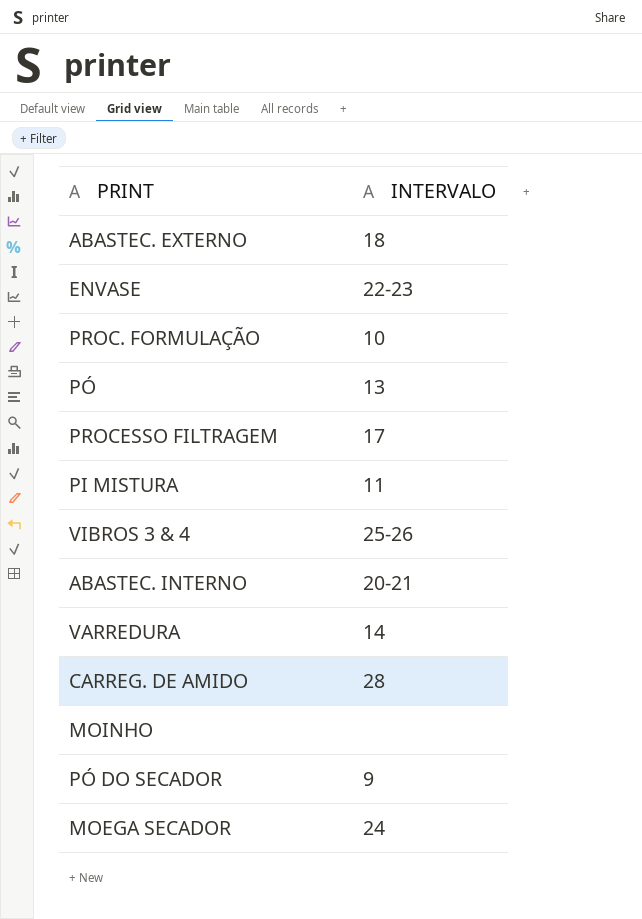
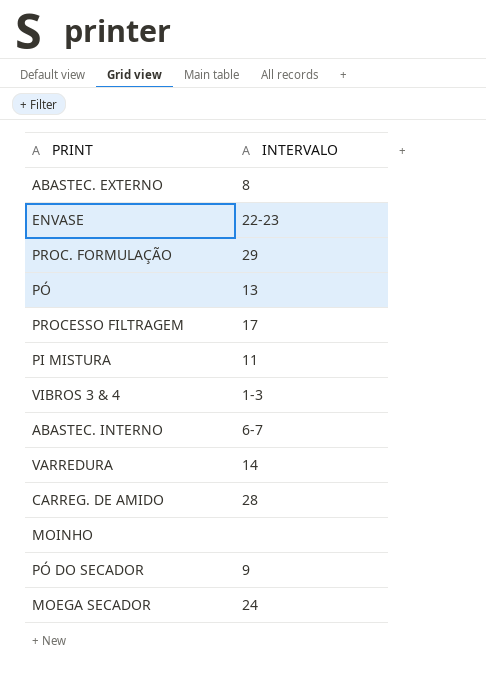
ABASTEC. EXTERNO | INTERVALO: 18 -> 8
PROC. FORMULAÇÃO | INTERVALO: 10 -> 29
VIBROS 3 & 4 | INTERVALO: 25-26 -> 1-3
ABASTEC. INTERNO | INTERVALO: 20-21 -> 6-7

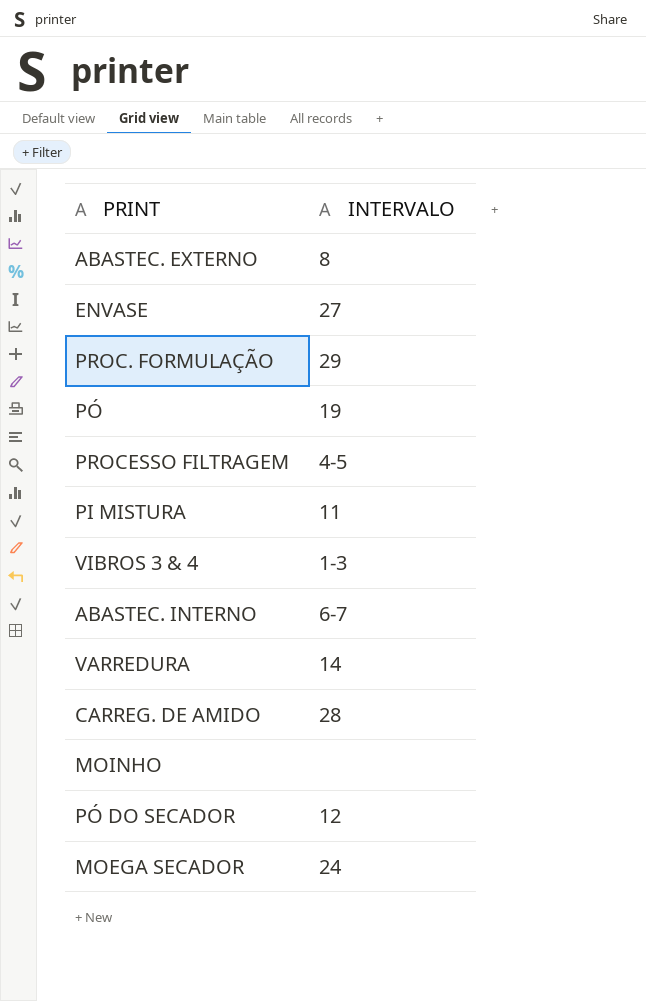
ENVASE | INTERVALO: 22-23 -> 27
PÓ | INTERVALO: 13 -> 19
PROCESSO FILTRAGEM | INTERVALO: 17 -> 4-5
PÓ DO SECADOR | INTERVALO: 9 -> 12

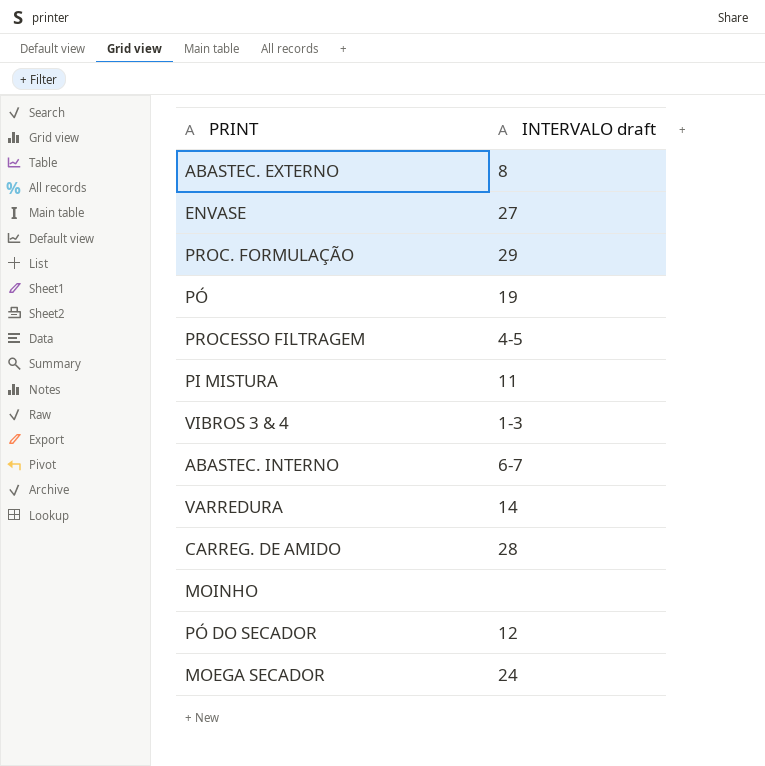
column name: INTERVALO -> INTERVALO draft

